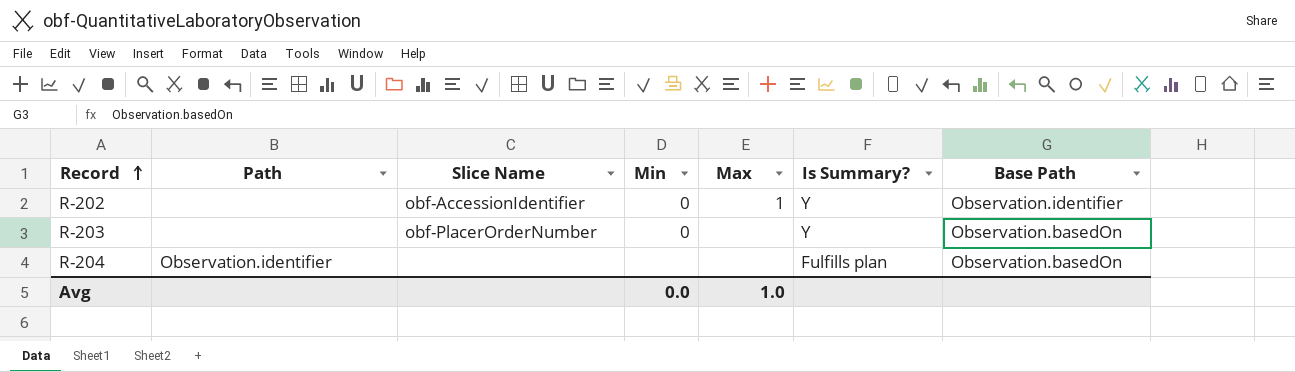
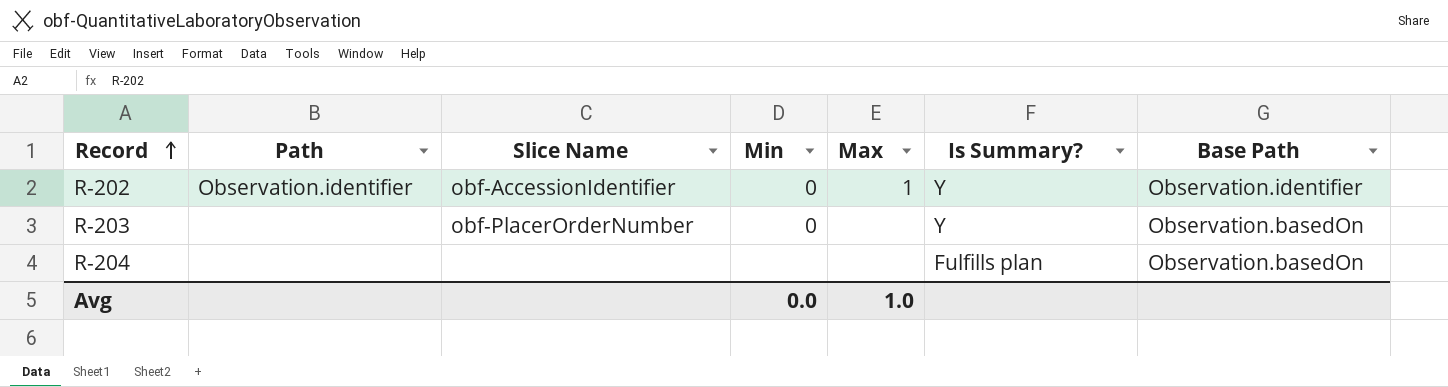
R-202 | Path: none -> Observation.identifier
R-204 | Path: Observation.identifier -> none

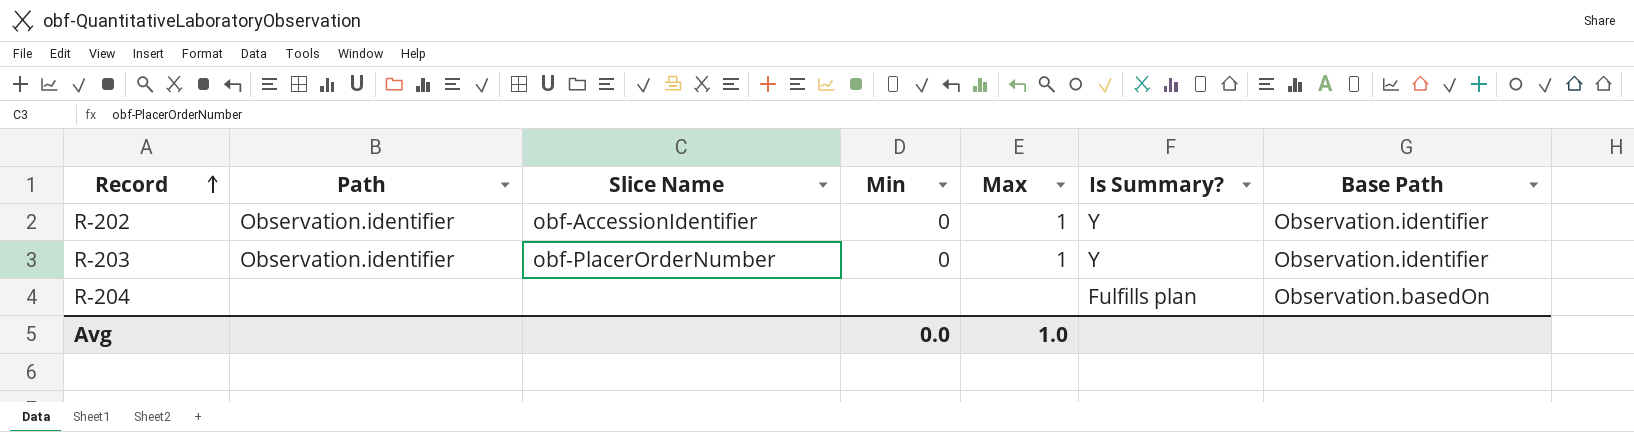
R-203 | Path: none -> Observation.identifier
R-203 | Max: none -> 1
R-203 | Base Path: Observation.basedOn -> Observation.identifier

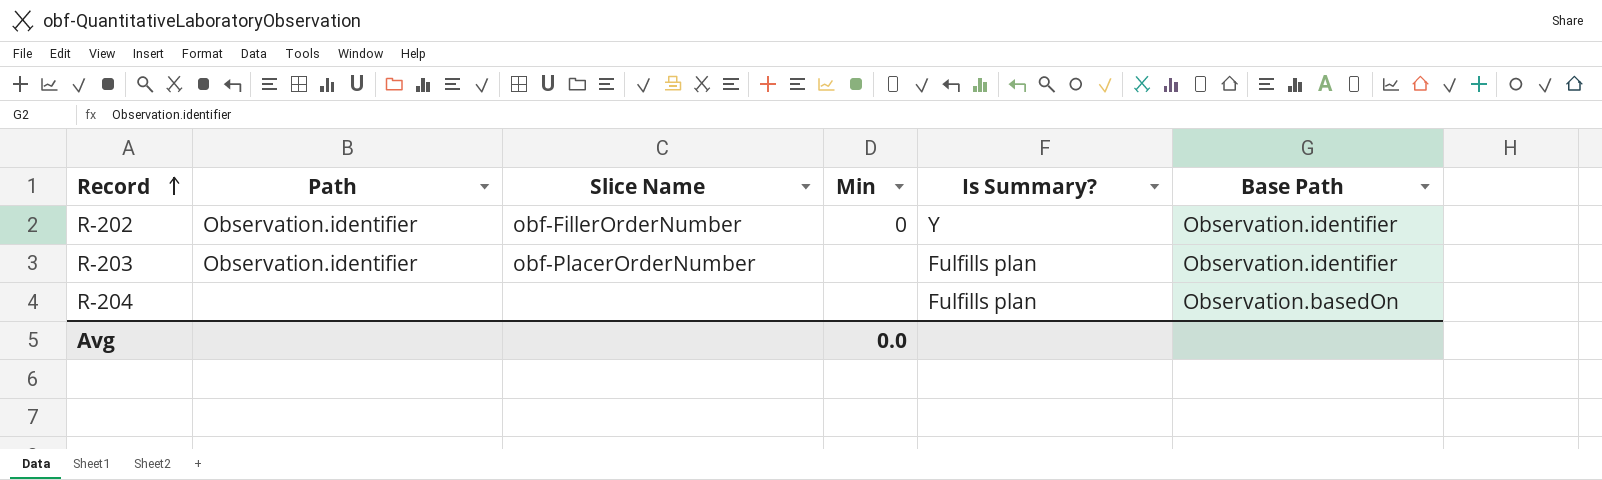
column Max | position: 5 -> none
R-202 | Slice Name: obf-AccessionIdentifier -> obf-FillerOrderNumber
R-203 | Min: 0 -> none
R-203 | Is Summary?: Y -> Fulfills plan

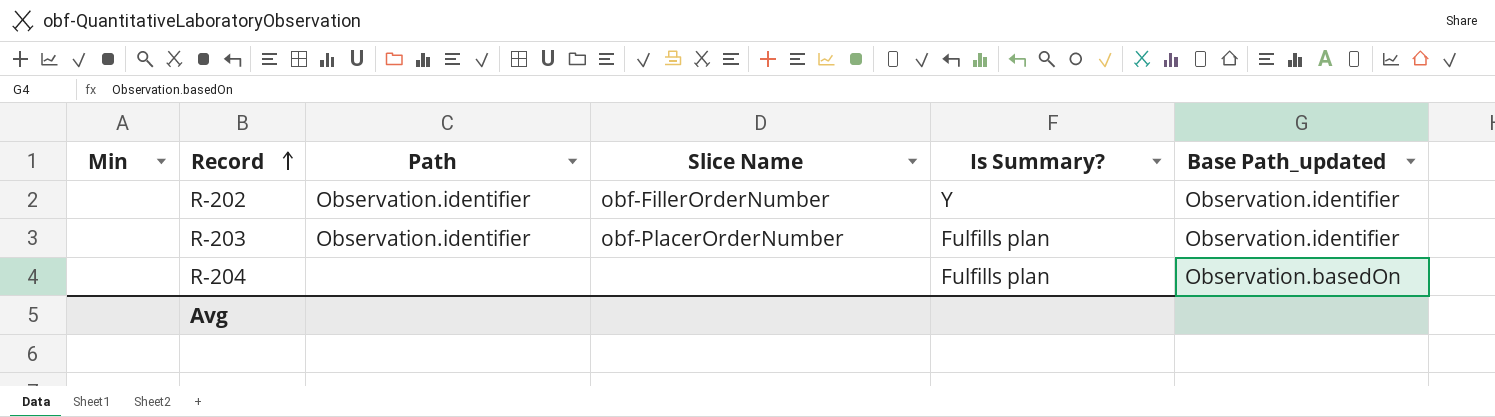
column Min | position: 4 -> 1
column name: Base Path -> Base Path_updated
R-202 | Min: 0 -> none
Avg | Min: 0.0 -> none

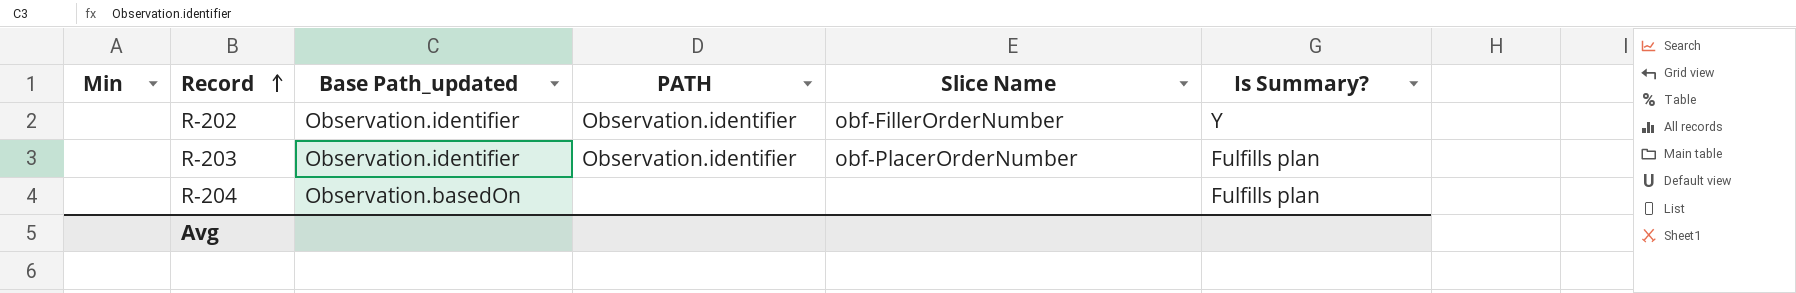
column Base Path_updated | position: 6 -> 3
column name: Path -> PATH

